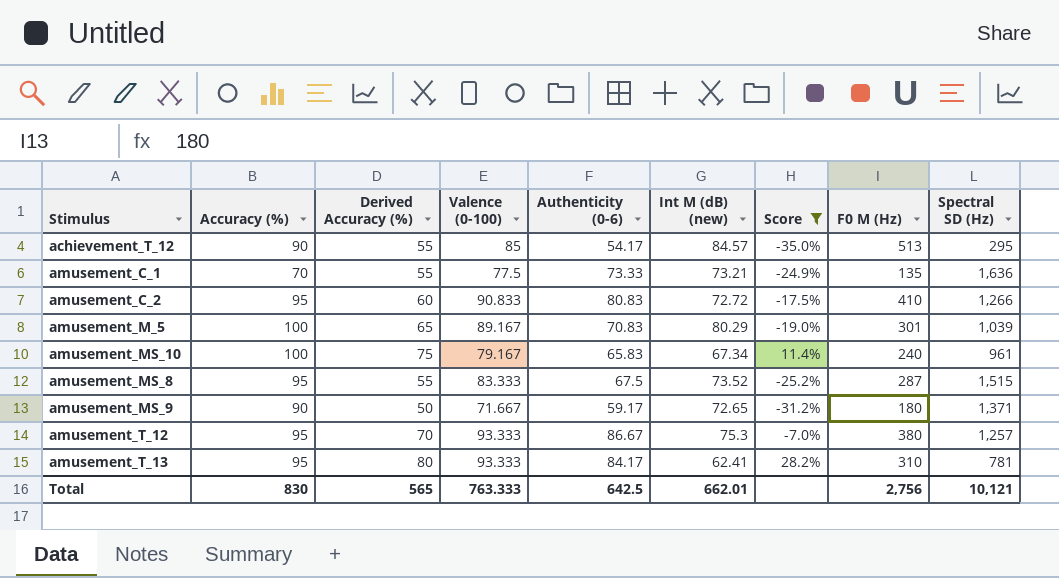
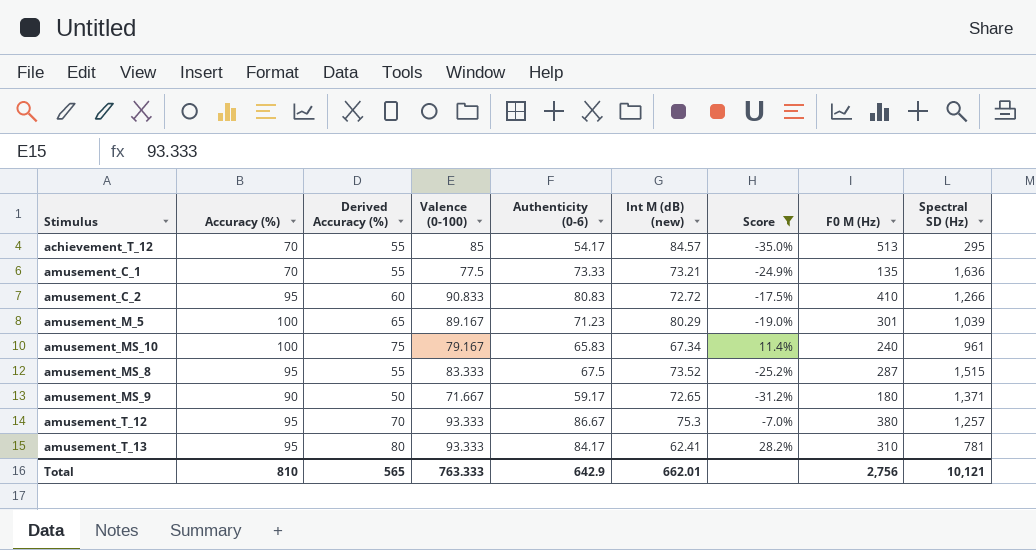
achievement_T_12 | Accuracy (%): 90 -> 70
amusement_M_5 | Authenticity (0-6): 70.83 -> 71.23
Total | Accuracy (%): 830 -> 810
Total | Authenticity (0-6): 642.5 -> 642.9

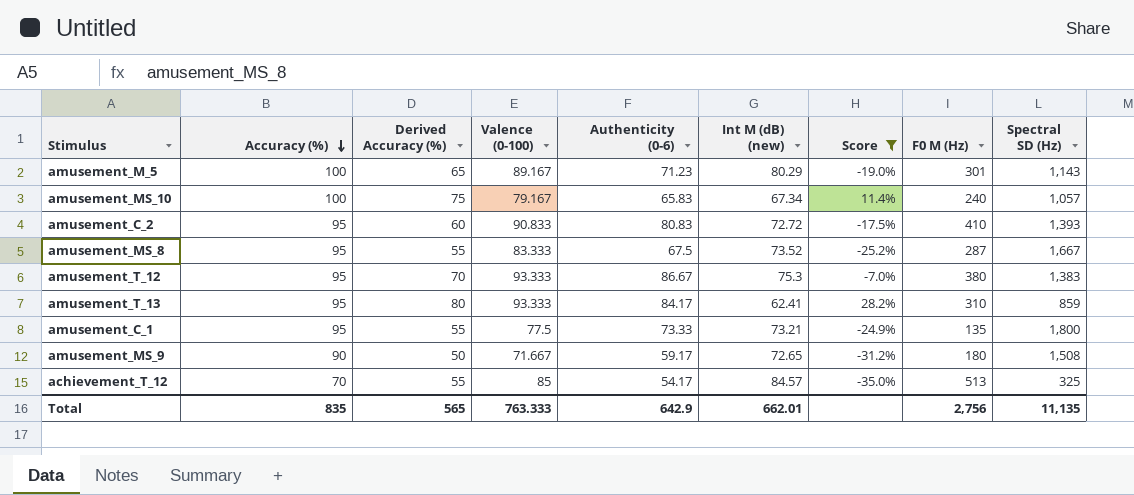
row order: none -> Accuracy (%) descending
amusement_M_5 | Spectral SD (Hz): 1,039 -> 1,143
amusement_MS_10 | Spectral SD (Hz): 961 -> 1,057
amusement_C_2 | Spectral SD (Hz): 1,266 -> 1,393
amusement_MS_8 | Spectral SD (Hz): 1,515 -> 1,667
amusement_T_12 | Spectral SD (Hz): 1,257 -> 1,383
amusement_T_13 | Spectral SD (Hz): 781 -> 859
amusement_C_1 | Accuracy (%): 70 -> 95
amusement_C_1 | Spectral SD (Hz): 1,636 -> 1,800
amusement_MS_9 | Spectral SD (Hz): 1,371 -> 1,508
achievement_T_12 | Spectral SD (Hz): 295 -> 325
Total | Accuracy (%): 810 -> 835
Total | Spectral SD (Hz): 10,121 -> 11,135

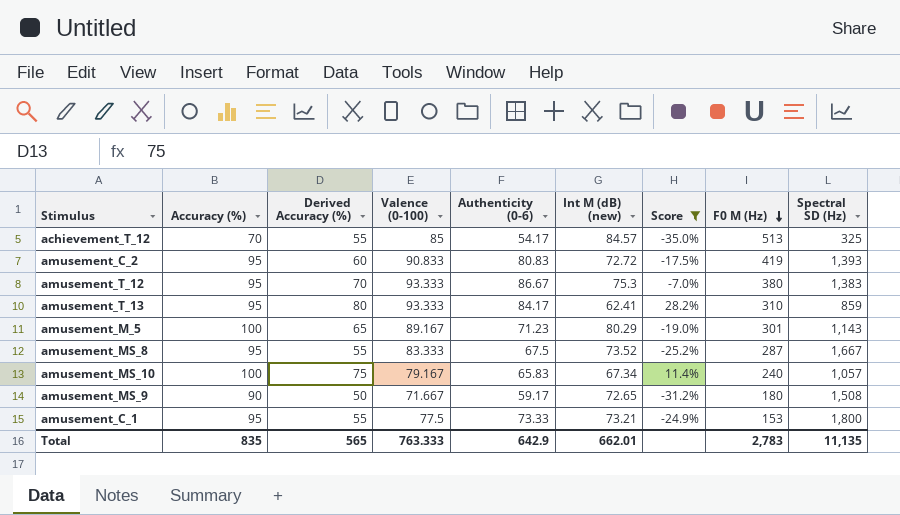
row order: Accuracy (%) descending -> F0 M (Hz) descending
amusement_C_2 | F0 M (Hz): 410 -> 419
amusement_C_1 | F0 M (Hz): 135 -> 153
Total | F0 M (Hz): 2,756 -> 2,783

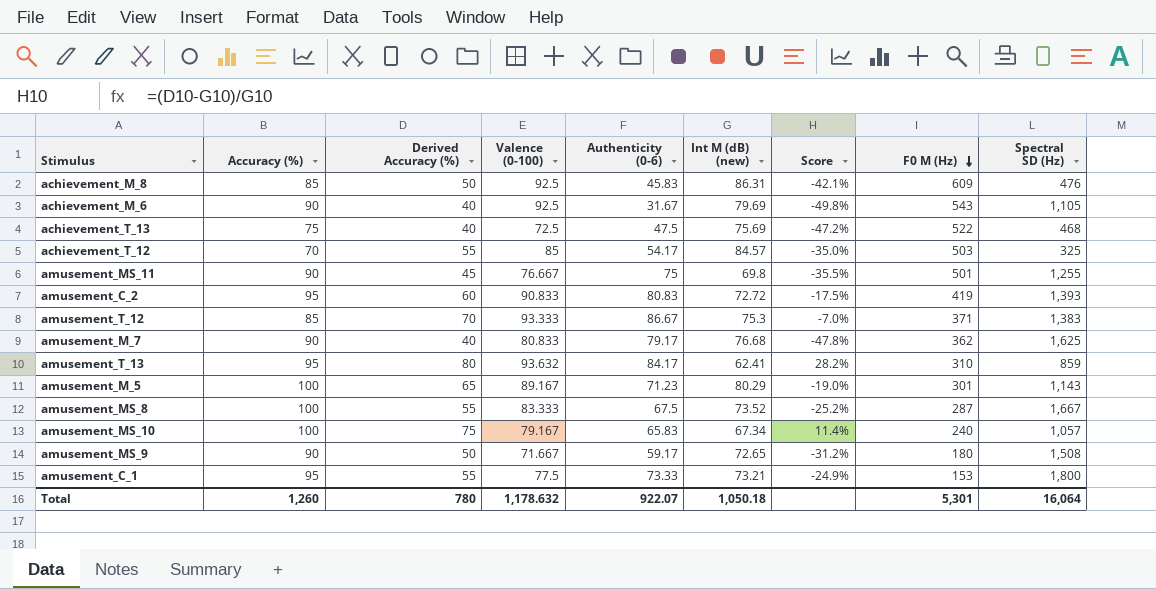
filter: Score >= -35.0% -> none
achievement_T_12 | F0 M (Hz): 513 -> 503
amusement_T_12 | Accuracy (%): 95 -> 85
amusement_T_12 | F0 M (Hz): 380 -> 371
amusement_T_13 | Valence (0-100): 93.333 -> 93.632
amusement_MS_8 | Accuracy (%): 95 -> 100
Total | Accuracy (%): 835 -> 1,260
Total | Derived Accuracy (%): 565 -> 780
Total | Valence (0-100): 763.333 -> 1,178.632
Total | Authenticity (0-6): 642.9 -> 922.07
Total | Int M (dB) (new): 662.01 -> 1,050.18
Total | F0 M (Hz): 2,783 -> 5,301
Total | Spectral SD (Hz): 11,135 -> 16,064

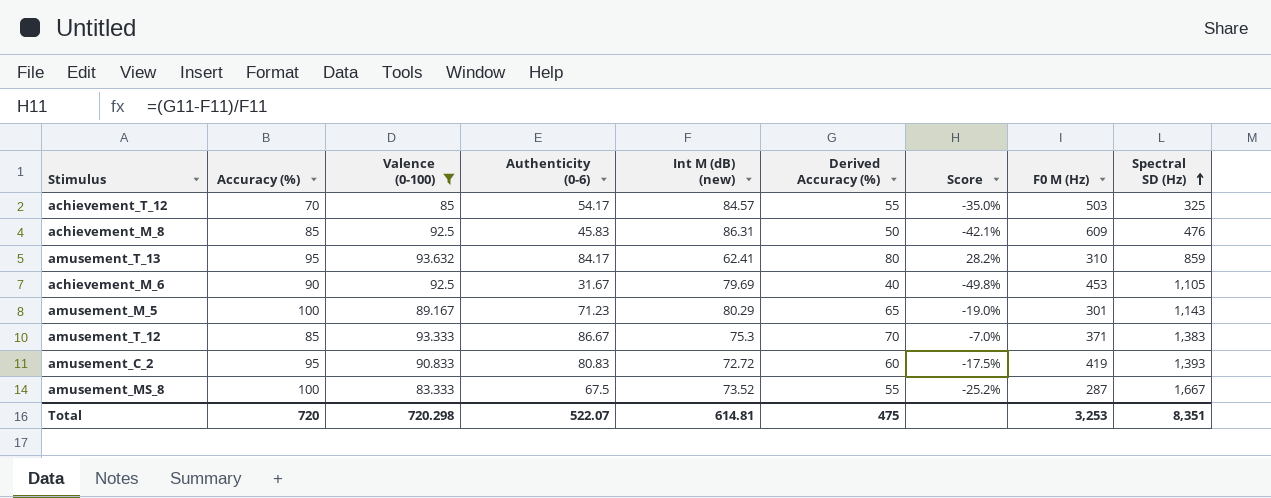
filter: none -> Valence (0-100) >= 83.333
row order: F0 M (Hz) descending -> Spectral SD (Hz) ascending
column Derived Accuracy (%) | position: 3 -> 6
achievement_M_6 | F0 M (Hz): 543 -> 453
Total | Accuracy (%): 1,260 -> 720
Total | Valence (0-100): 1,178.632 -> 720.298
Total | Authenticity (0-6): 922.07 -> 522.07
Total | Int M (dB) (new): 1,050.18 -> 614.81
Total | Derived Accuracy (%): 780 -> 475
Total | F0 M (Hz): 5,301 -> 3,253
Total | Spectral SD (Hz): 16,064 -> 8,351

